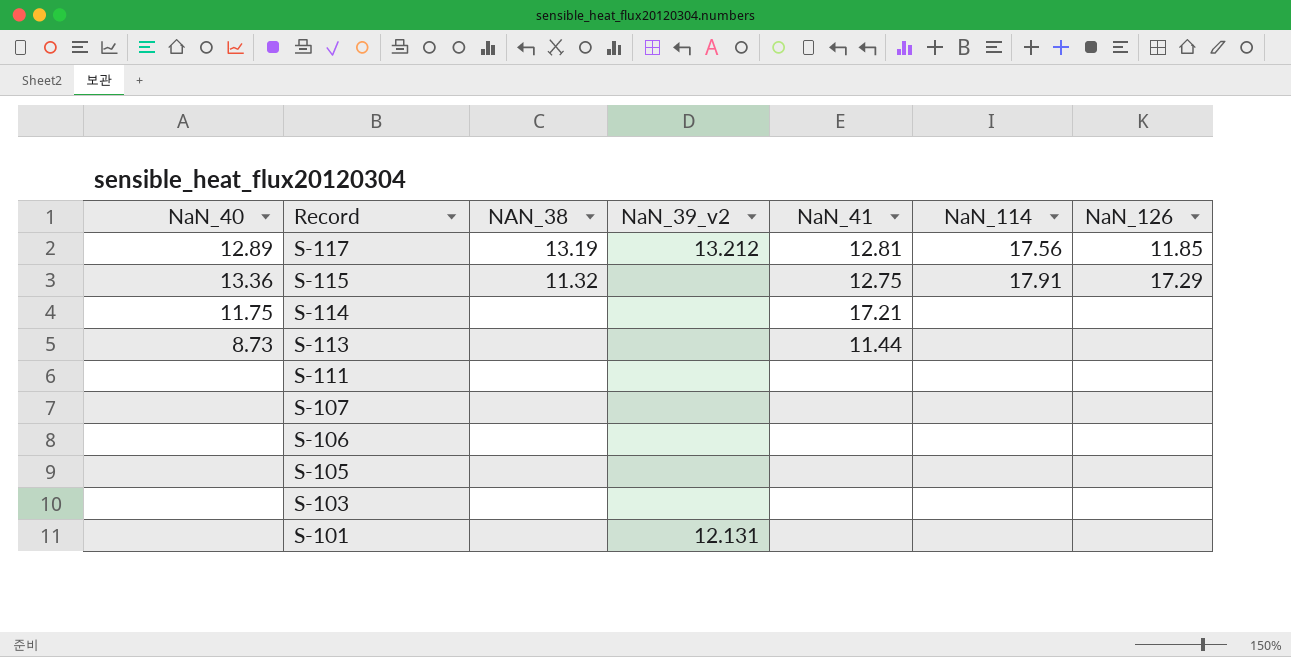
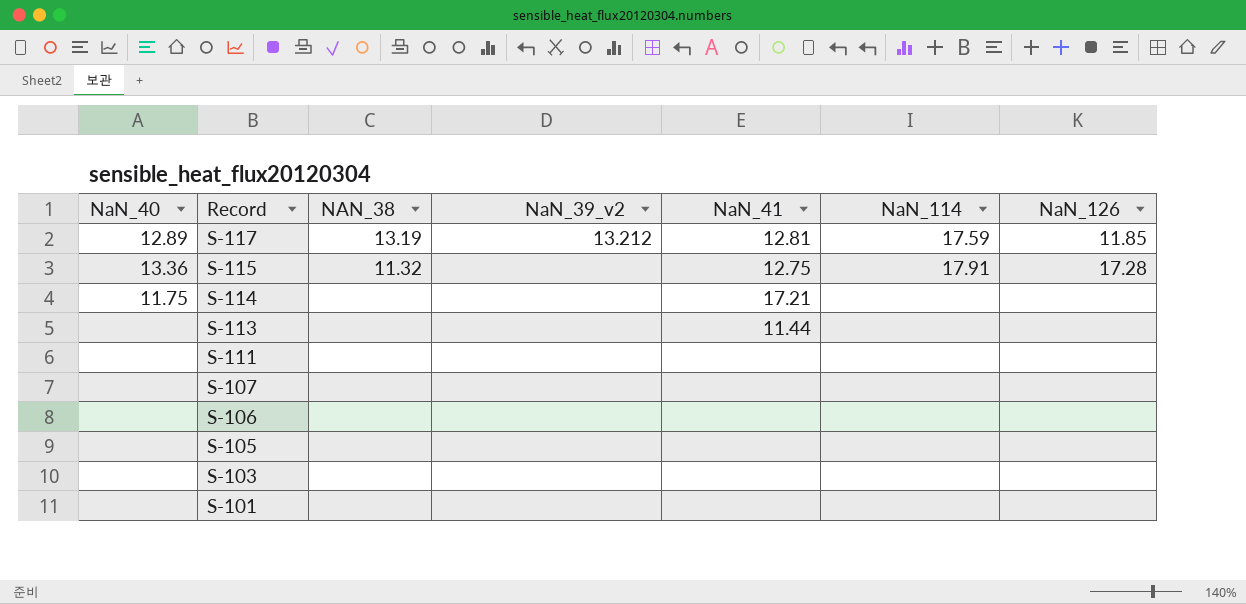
S-117 | NaN_114: 17.56 -> 17.59
S-115 | NaN_126: 17.29 -> 17.28
S-113 | NaN_40: 8.73 -> none
S-101 | NaN_39_v2: 12.131 -> none

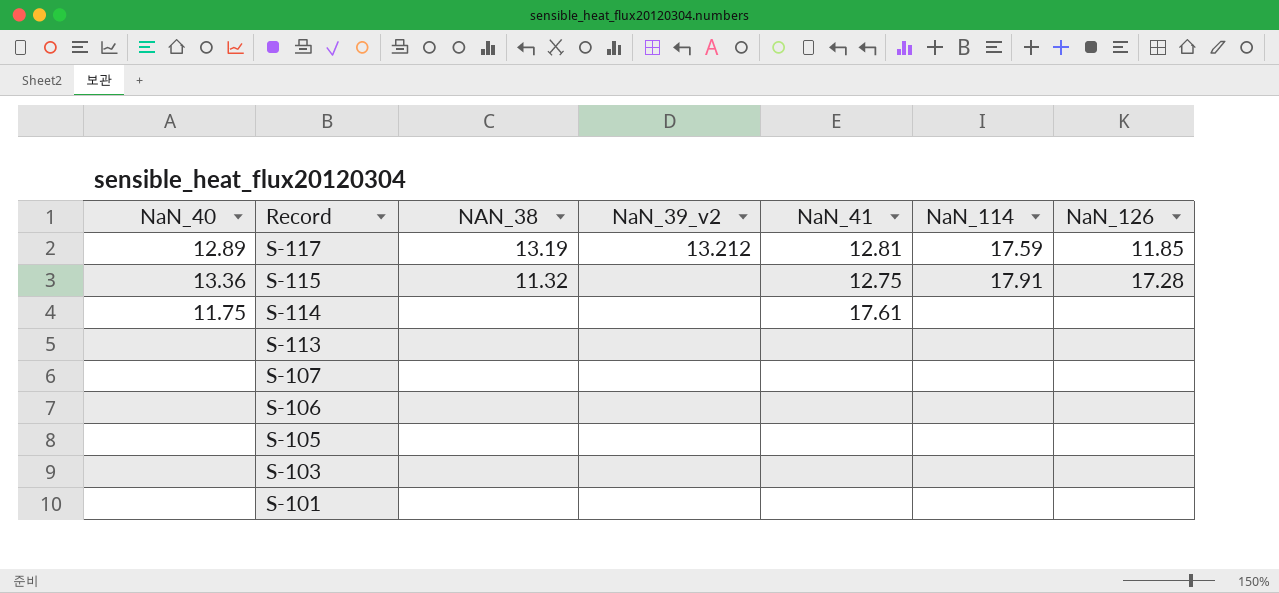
row S-111: none | none | none | none | none | none -> none
S-114 | NaN_41: 17.21 -> 17.61
S-113 | NaN_41: 11.44 -> none

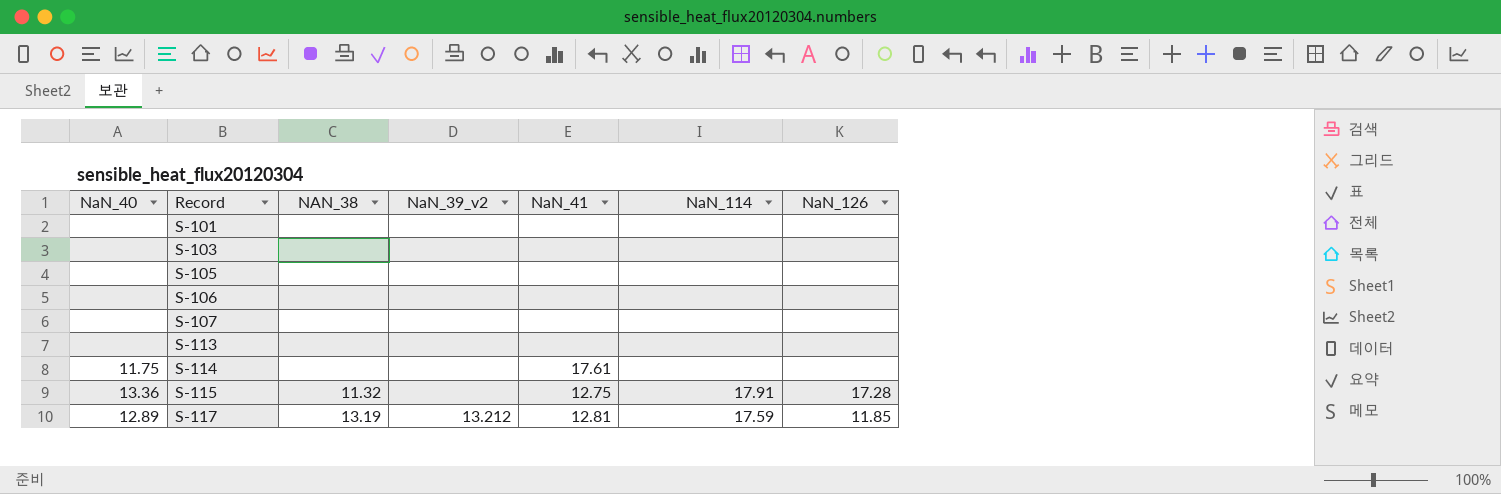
row order: Record descending -> Record ascending

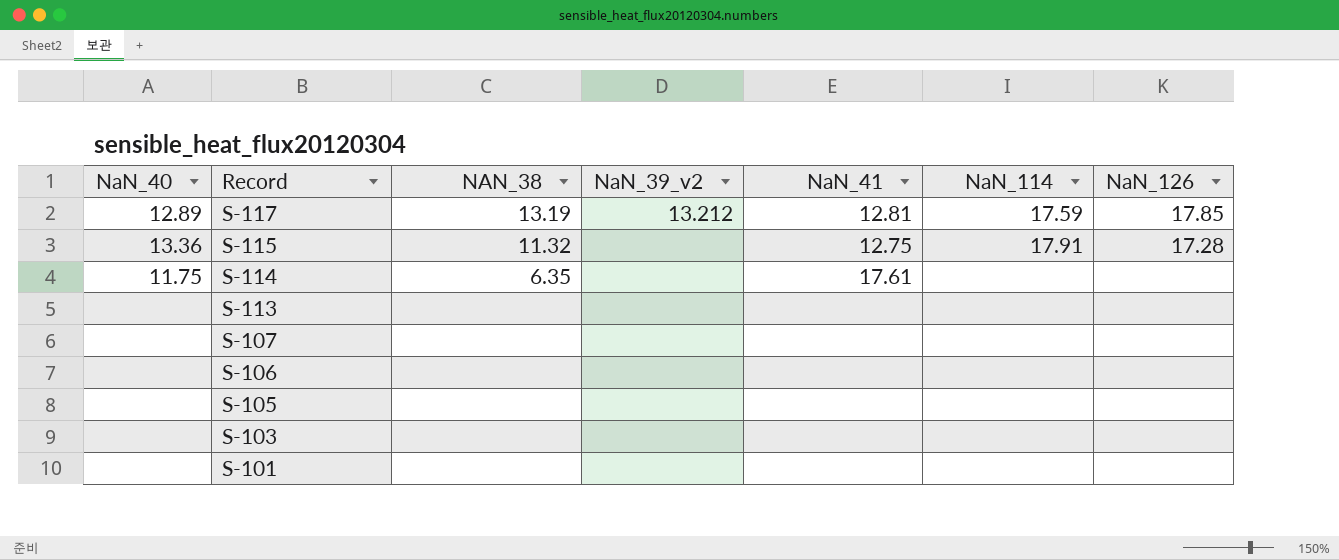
row order: Record ascending -> Record descending
S-117 | NaN_126: 11.85 -> 17.85
S-114 | NAN_38: none -> 6.35

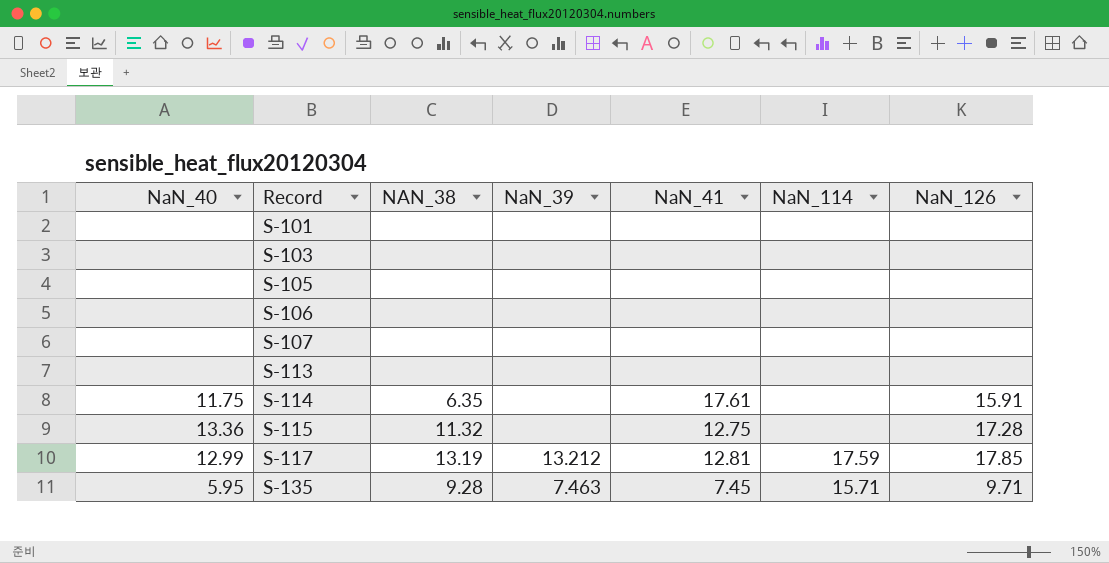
row order: Record descending -> Record ascending
column name: NaN_39_v2 -> NaN_39
S-114 | NaN_126: none -> 15.91
S-115 | NaN_114: 17.91 -> none
S-117 | NaN_40: 12.89 -> 12.99
row S-135: none -> 5.95 | 9.28 | 7.463 | 7.45 | 15.71 | 9.71

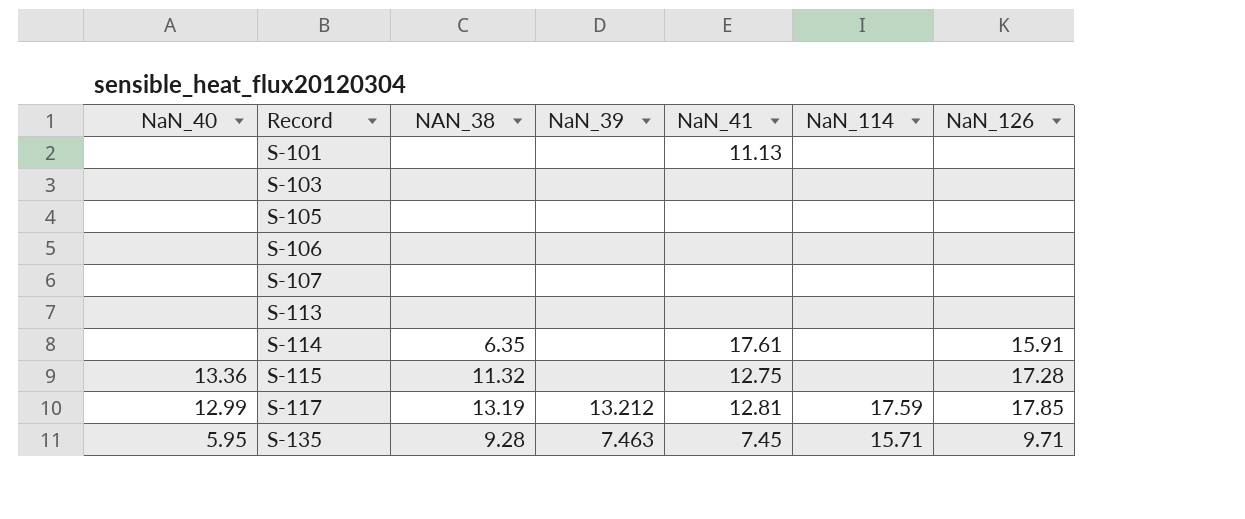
S-101 | NaN_41: none -> 11.13
S-114 | NaN_40: 11.75 -> none

